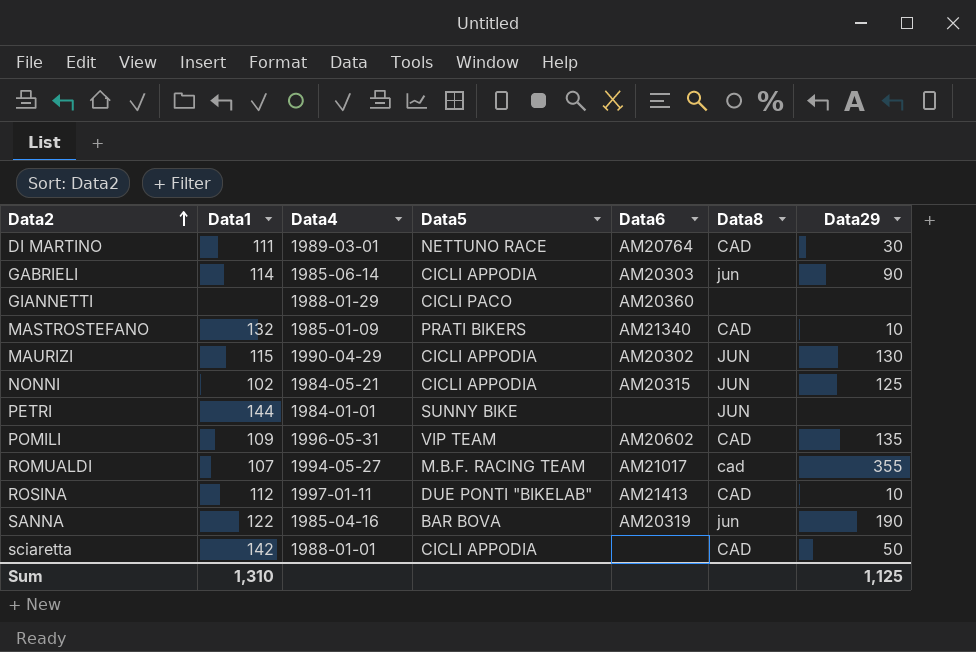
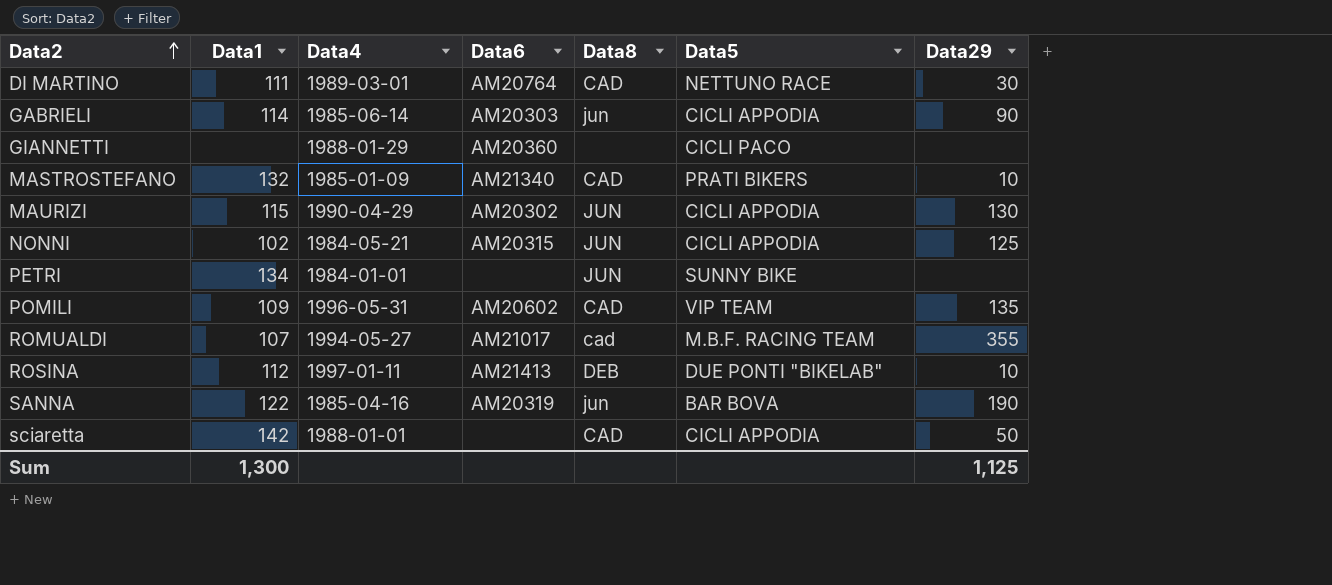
column Data5 | position: 4 -> 6
PETRI | Data1: 144 -> 134
ROSINA | Data8: CAD -> DEB
Sum | Data1: 1,310 -> 1,300

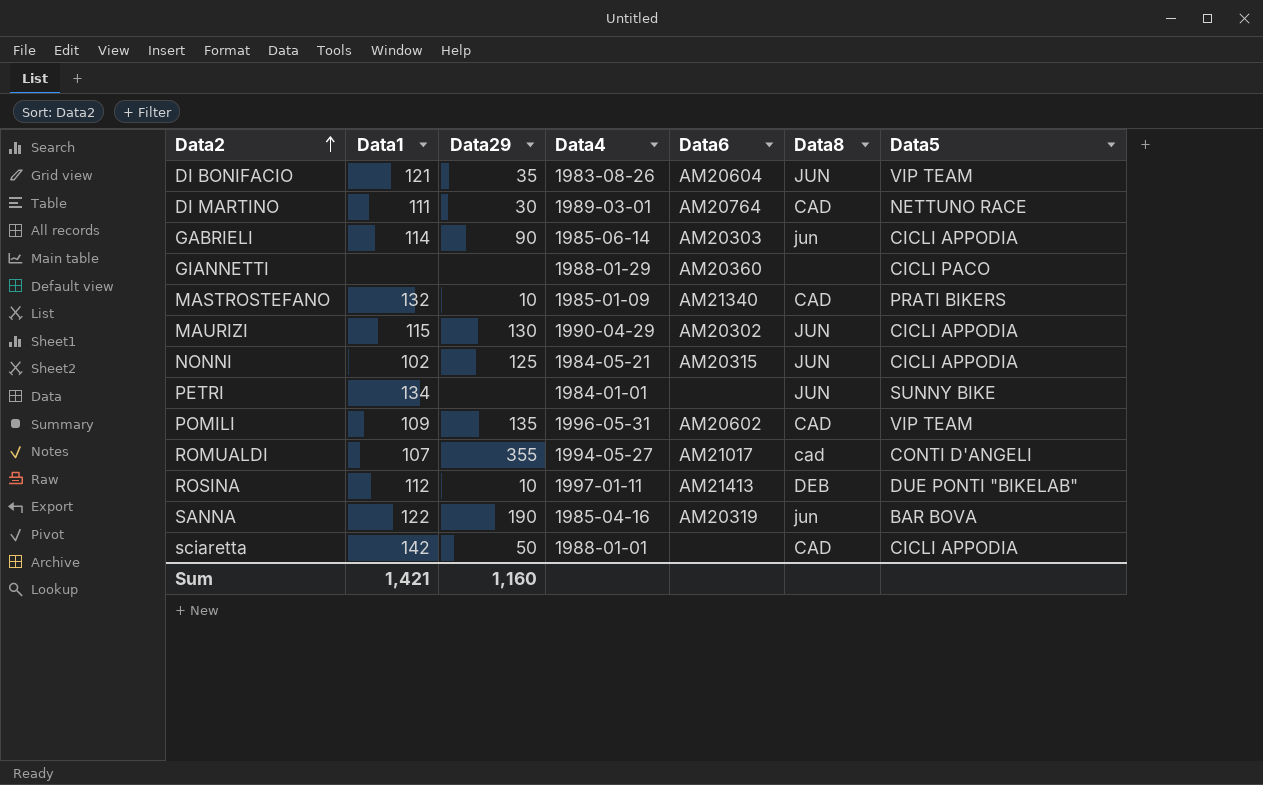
column Data29 | position: 7 -> 3
row DI BONIFACIO: none -> 121 | 35 | 1983-08-26 | AM20604 | JUN | VIP TEAM
ROMUALDI | Data5: M.B.F. RACING TEAM -> CONTI D'ANGELI
Sum | Data1: 1,300 -> 1,421
Sum | Data29: 1,125 -> 1,160

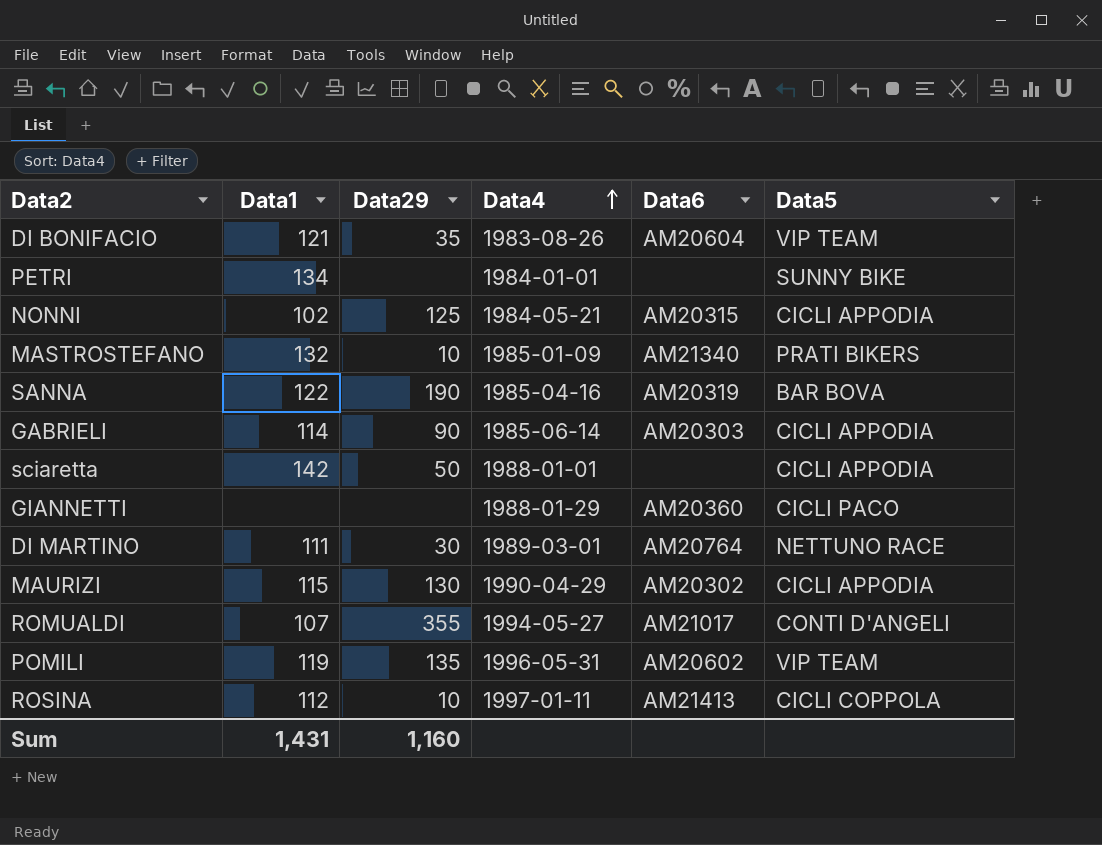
row order: Data2 ascending -> Data4 ascending
column Data8 | position: 6 -> none
POMILI | Data1: 109 -> 119
ROSINA | Data5: DUE PONTI "BIKELAB" -> CICLI COPPOLA
Sum | Data1: 1,421 -> 1,431

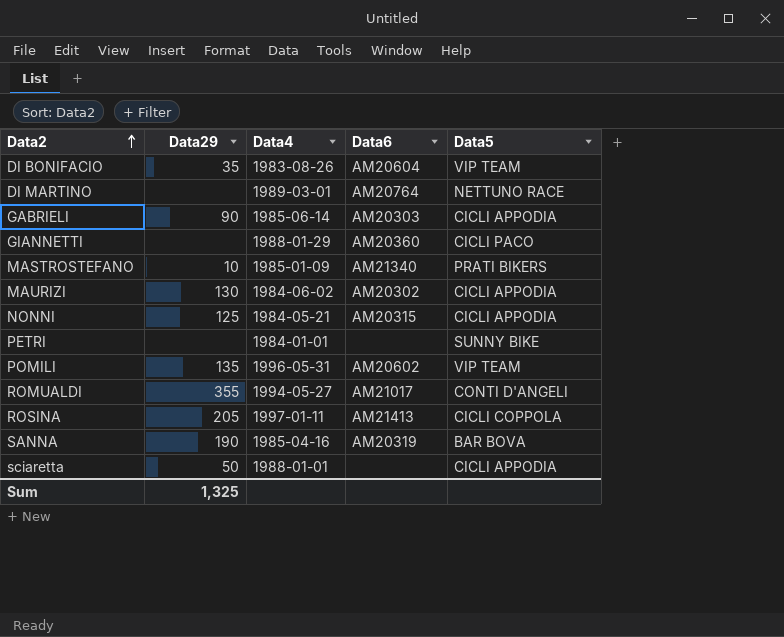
row order: Data4 ascending -> Data2 ascending
column Data1 | position: 2 -> none
DI MARTINO | Data29: 30 -> none
MAURIZI | Data4: 1990-04-29 -> 1984-06-02
ROSINA | Data29: 10 -> 205
Sum | Data29: 1,160 -> 1,325

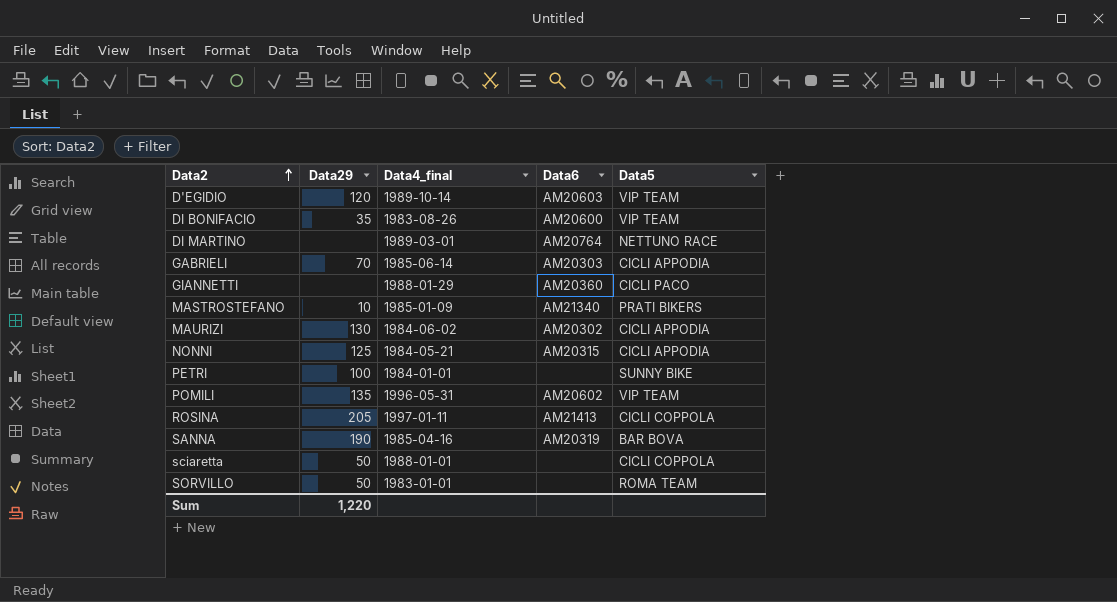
column name: Data4 -> Data4_final
row ROMUALDI: 355 | 1994-05-27 | AM21017 | CONTI D'ANGELI -> none
row D'EGIDIO: none -> 120 | 1989-10-14 | AM20603 | VIP TEAM
DI BONIFACIO | Data6: AM20604 -> AM20600
GABRIELI | Data29: 90 -> 70
PETRI | Data29: none -> 100
sciaretta | Data5: CICLI APPODIA -> CICLI COPPOLA
row SORVILLO: none -> 50 | 1983-01-01 | none | ROMA TEAM
Sum | Data29: 1,325 -> 1,220

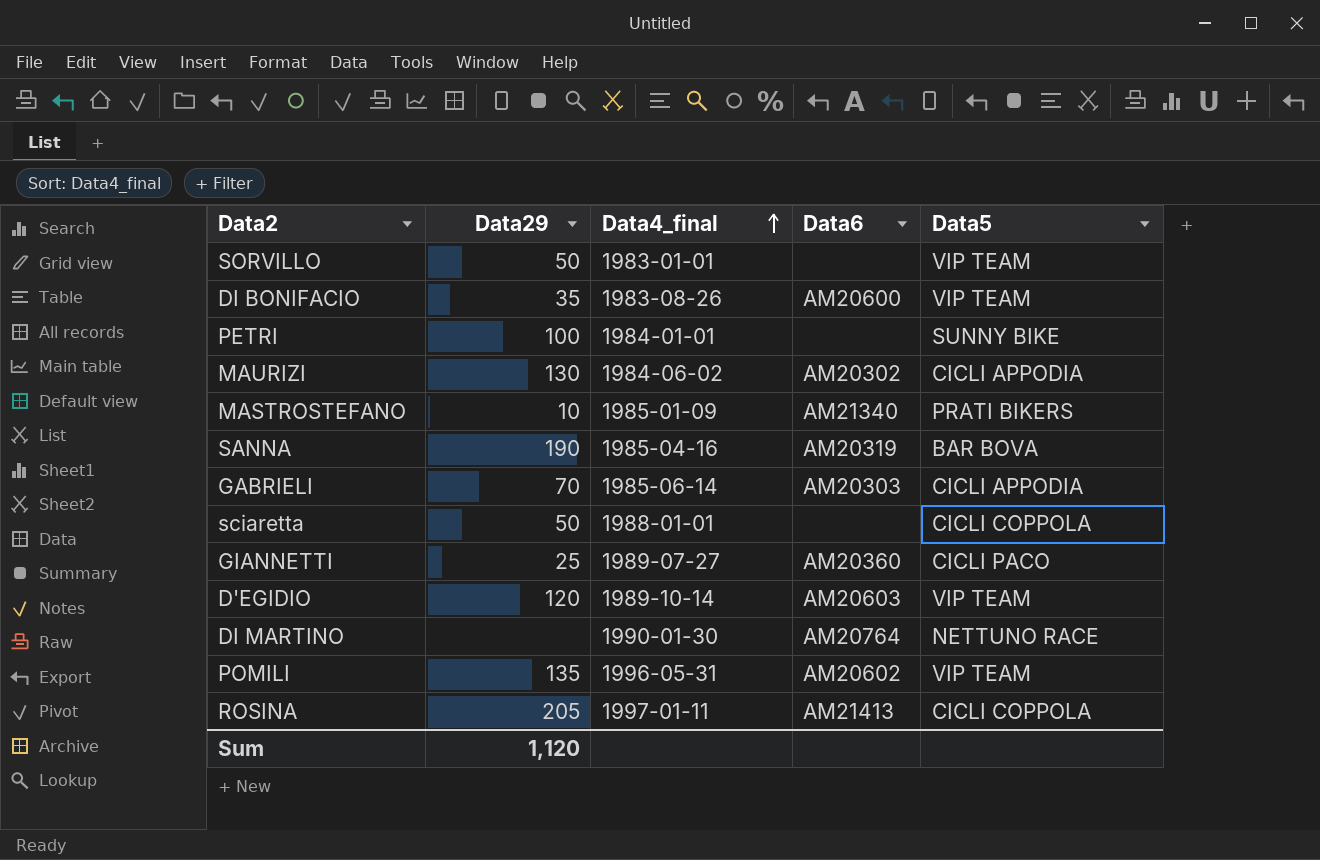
row order: Data2 ascending -> Data4_final ascending
row NONNI: 125 | 1984-05-21 | AM20315 | CICLI APPODIA -> none
SORVILLO | Data5: ROMA TEAM -> VIP TEAM
GIANNETTI | Data29: none -> 25
GIANNETTI | Data4_final: 1988-01-29 -> 1989-07-27
DI MARTINO | Data4_final: 1989-03-01 -> 1990-01-30
Sum | Data29: 1,220 -> 1,120

